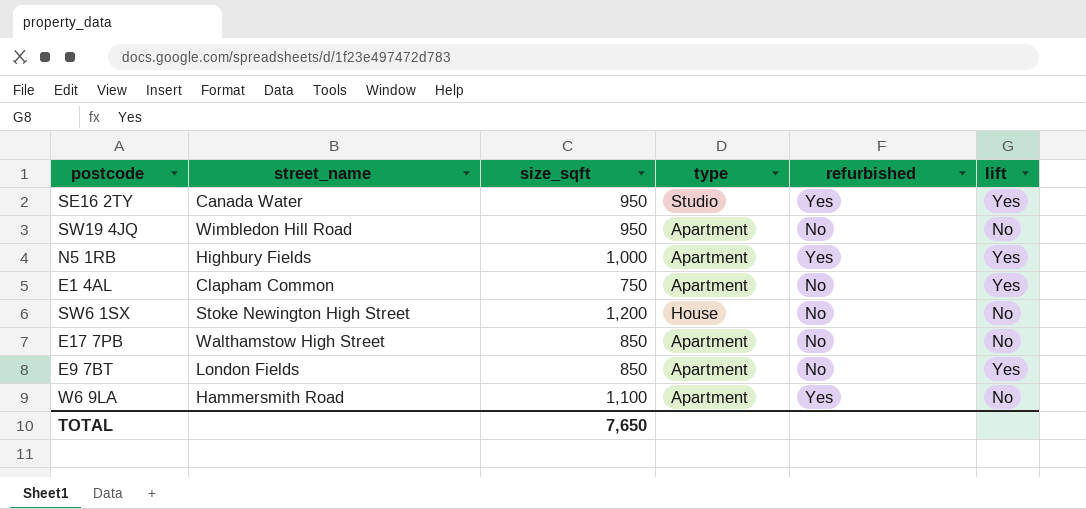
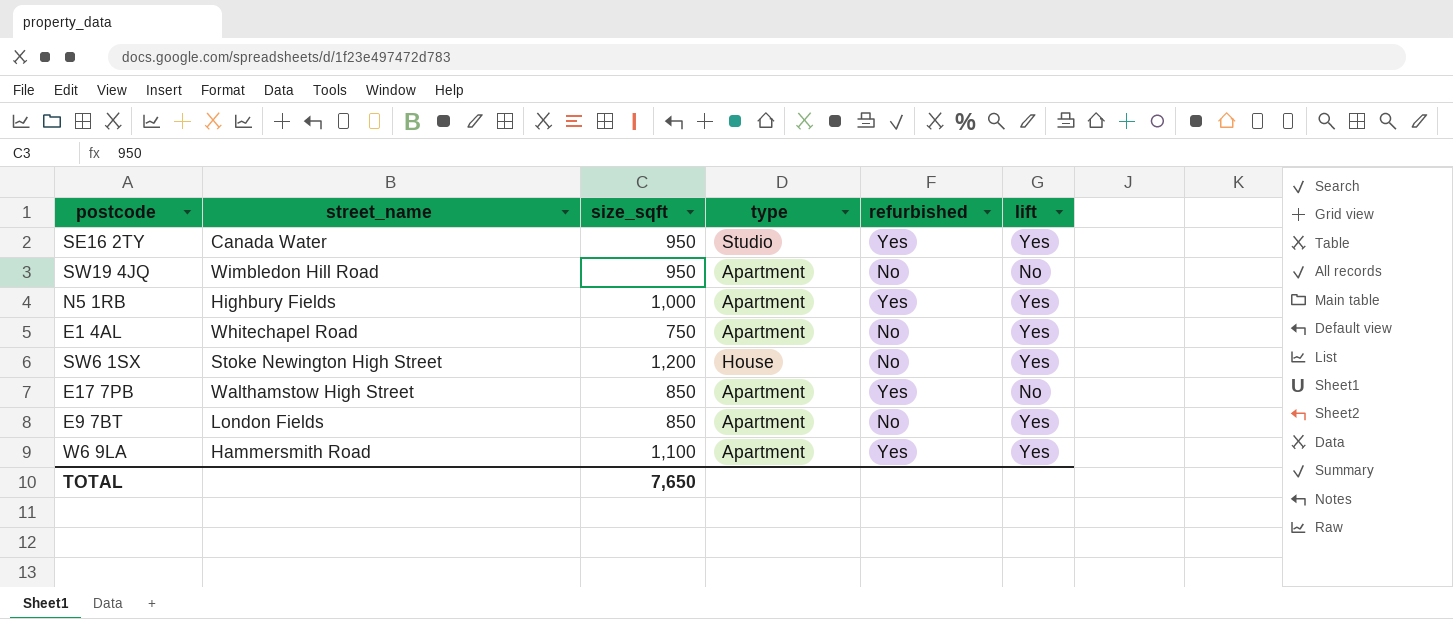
E1 4AL | street_name: Clapham Common -> Whitechapel Road
SW6 1SX | lift: No -> Yes
E17 7PB | refurbished: No -> Yes
W6 9LA | lift: No -> Yes

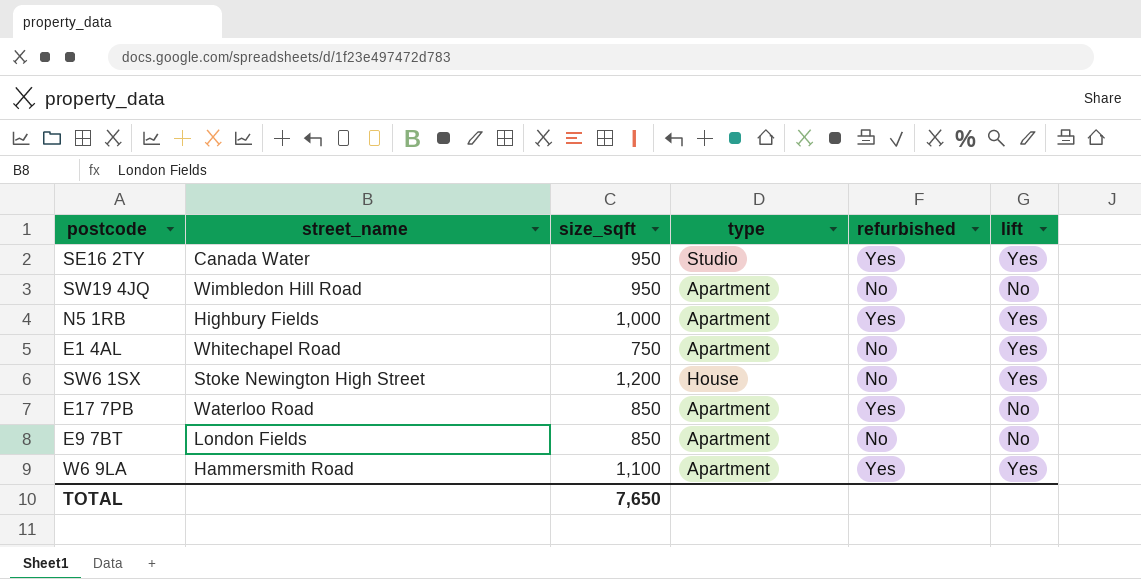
E17 7PB | street_name: Walthamstow High Street -> Waterloo Road
E9 7BT | lift: Yes -> No

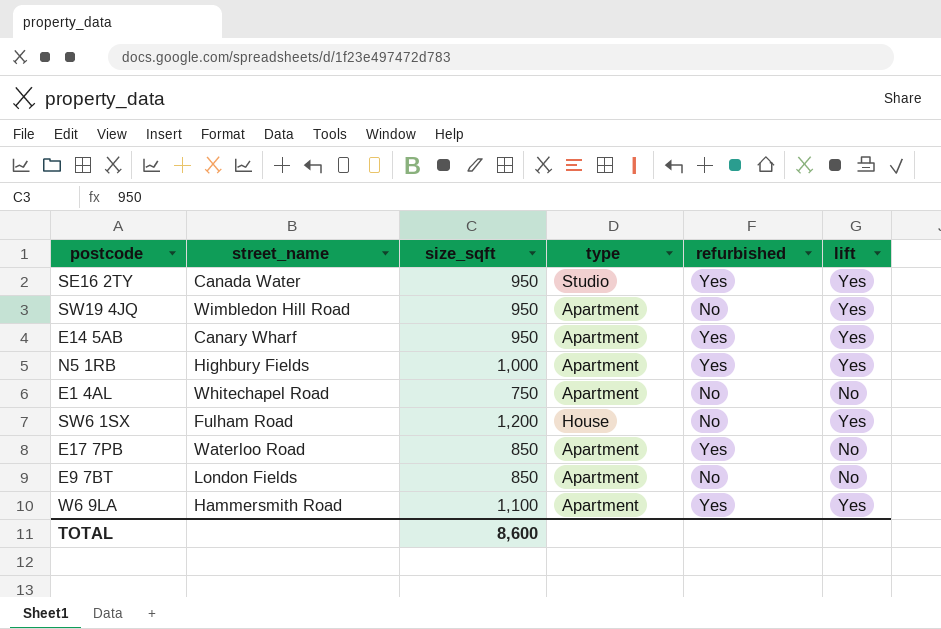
SW19 4JQ | lift: No -> Yes
row E14 5AB: none -> Canary Wharf | 950 | Apartment | Yes | Yes
E1 4AL | lift: Yes -> No
SW6 1SX | street_name: Stoke Newington High Street -> Fulham Road
TOTAL | size_sqft: 7,650 -> 8,600

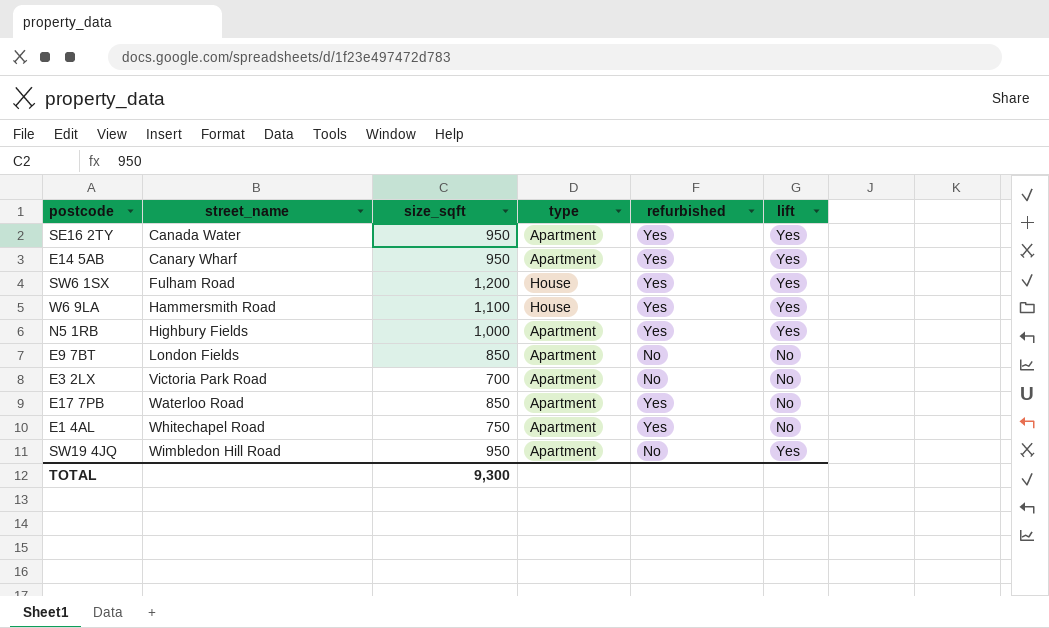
row order: none -> street_name ascending
SE16 2TY | type: Studio -> Apartment
SW6 1SX | refurbished: No -> Yes
W6 9LA | type: Apartment -> House
row E3 2LX: none -> Victoria Park Road | 700 | Apartment | No | No
E1 4AL | refurbished: No -> Yes
TOTAL | size_sqft: 8,600 -> 9,300

